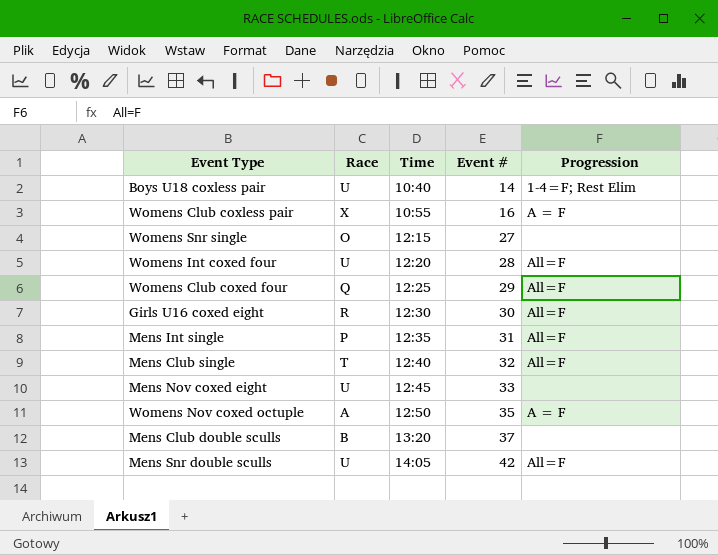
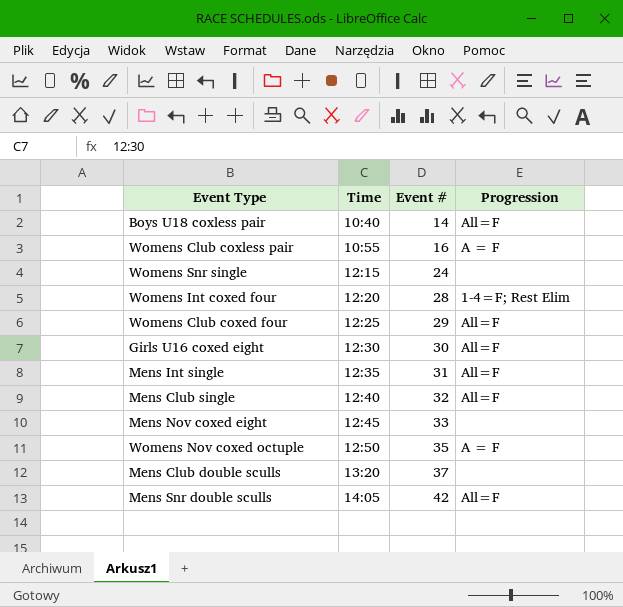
column Race | position: 2 -> none
Boys U18 coxless pair | Progression: 1-4=F; Rest Elim -> All=F
Womens Snr single | Event #: 27 -> 24
Womens Int coxed four | Progression: All=F -> 1-4=F; Rest Elim

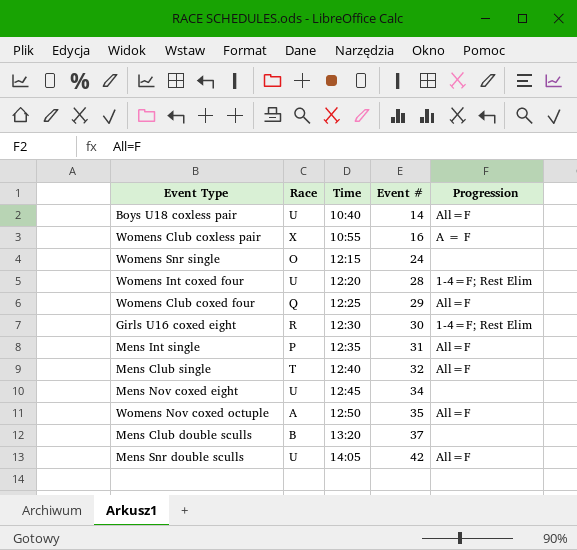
column Race | position: none -> 2
Girls U16 coxed eight | Progression: All=F -> 1-4=F; Rest Elim
Mens Nov coxed eight | Event #: 33 -> 34
Womens Nov coxed octuple | Progression: A = F -> All=F

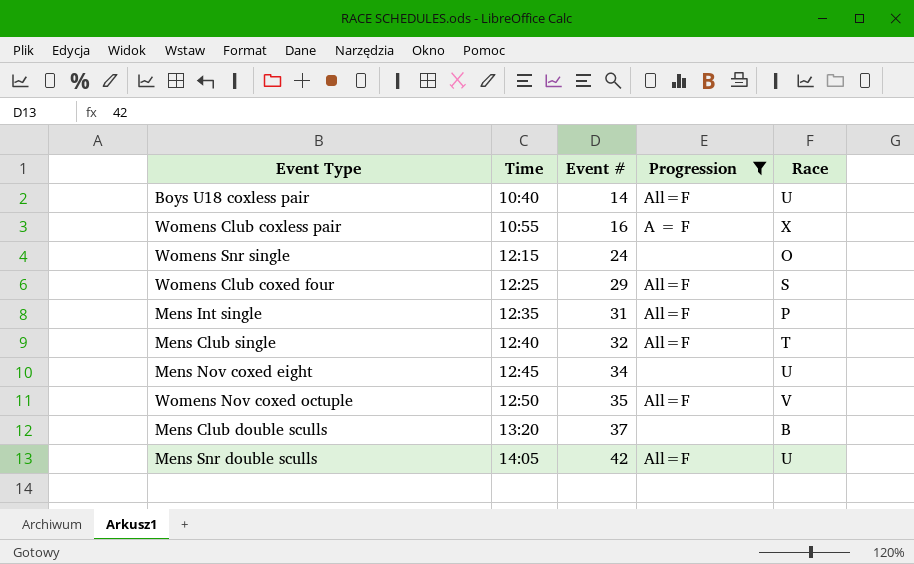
filter: none -> Progression != 1-4=F; Rest Elim
column Race | position: 2 -> 5
Womens Club coxed four | Race: Q -> S
Womens Nov coxed octuple | Race: A -> V

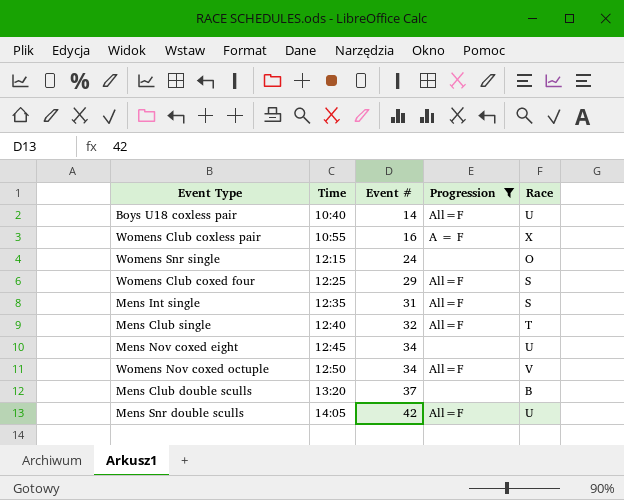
Mens Int single | Race: P -> S
Womens Nov coxed octuple | Event #: 35 -> 34

